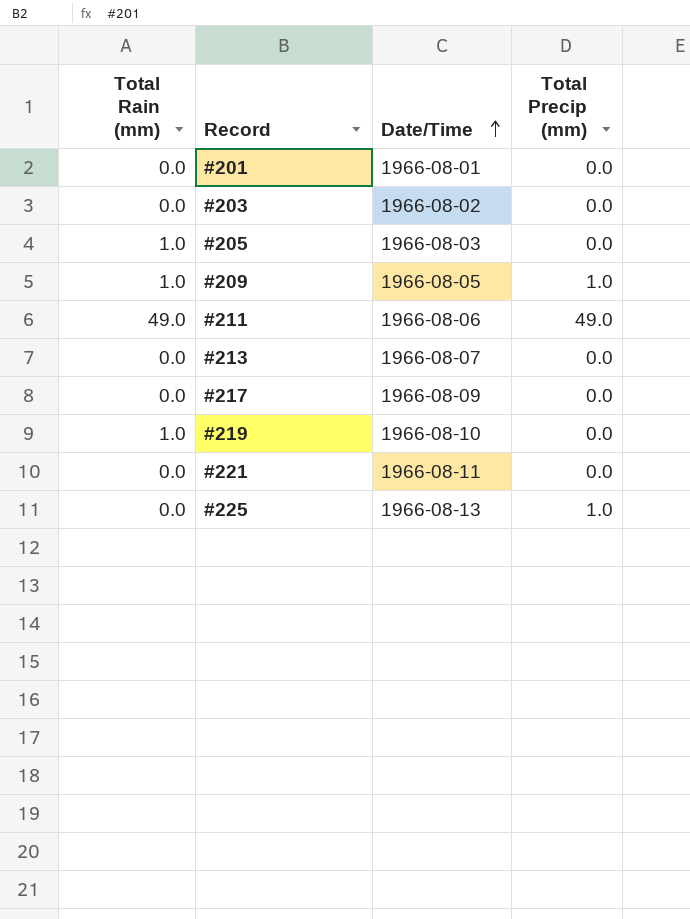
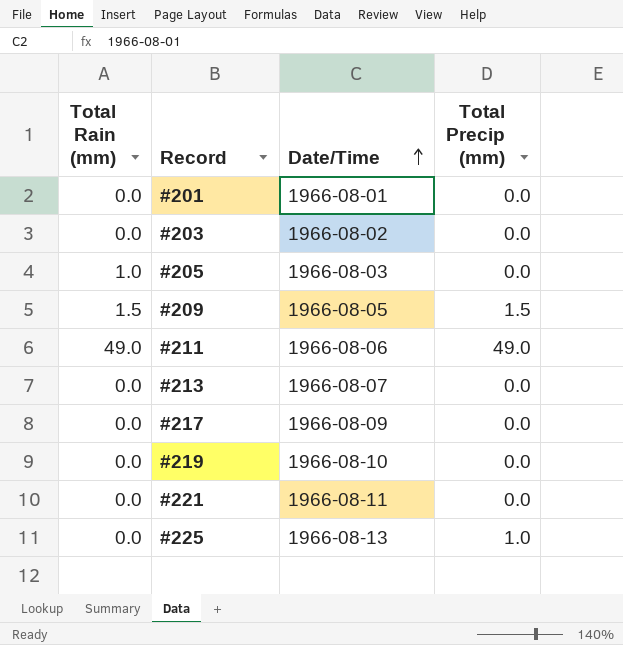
#209 | Total Rain (mm): 1.0 -> 1.5
#209 | Total Precip (mm): 1.0 -> 1.5
#219 | Total Rain (mm): 1.0 -> 0.0

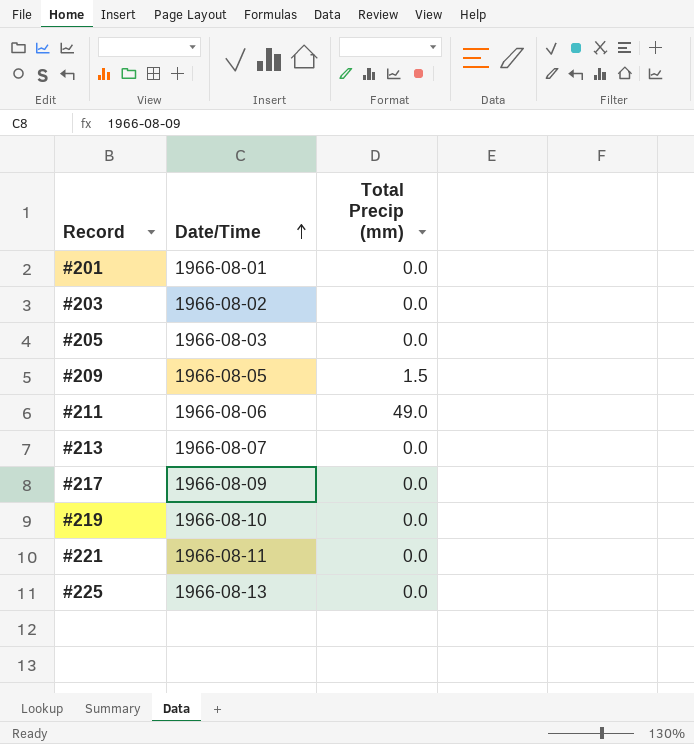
column Total Rain (mm) | position: 1 -> none
#225 | Total Precip (mm): 1.0 -> 0.0

